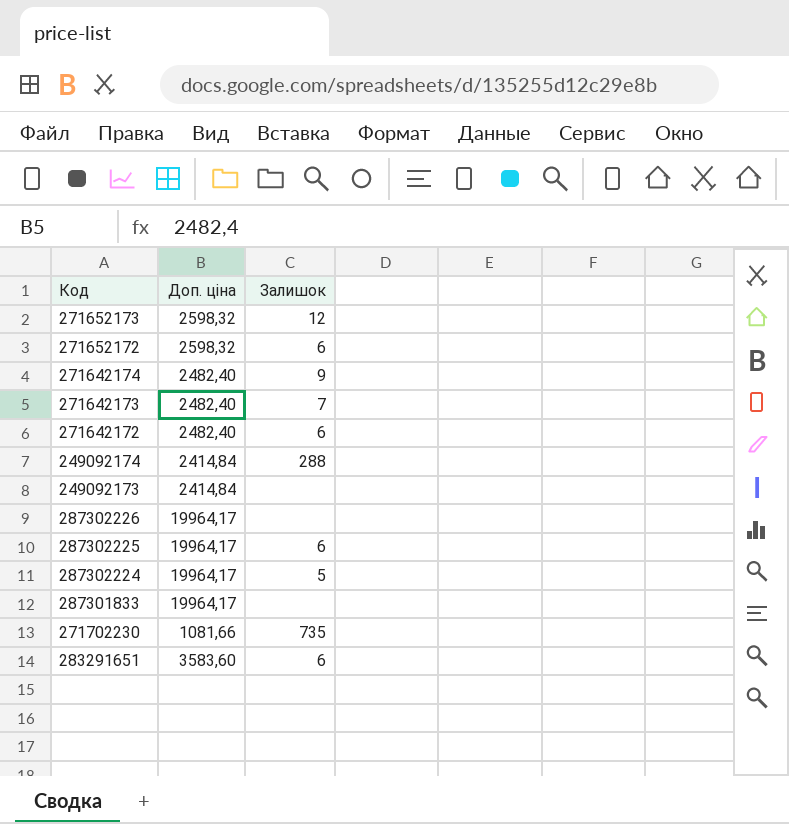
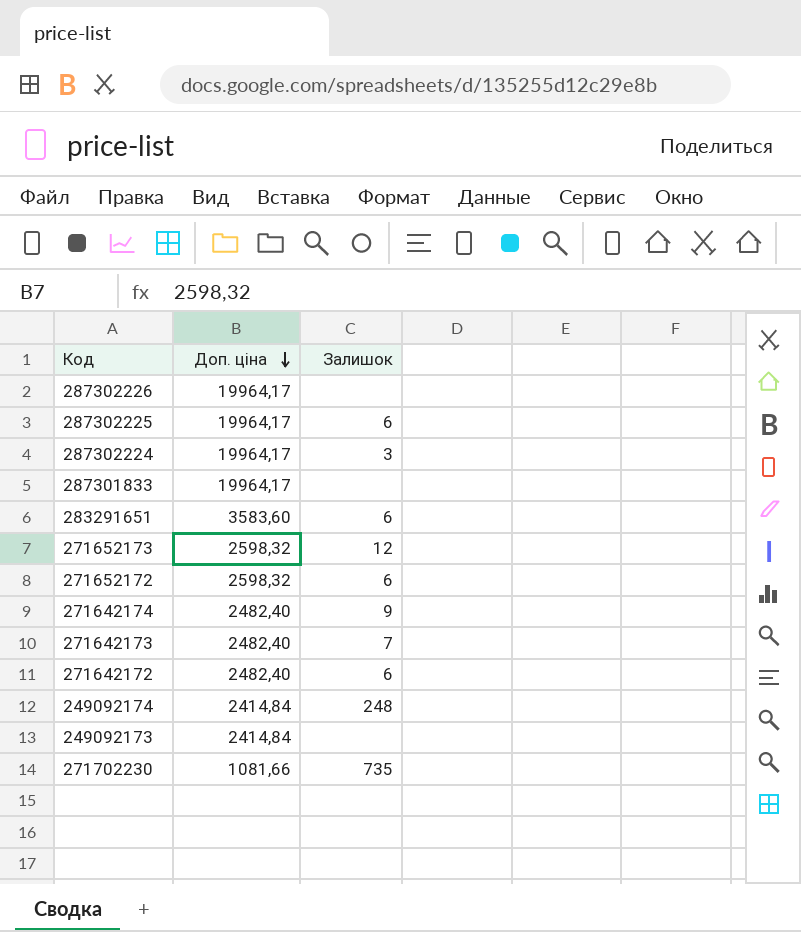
row order: none -> Доп. ціна descending
287302224 | Залишок: 5 -> 3
249092174 | Залишок: 288 -> 248

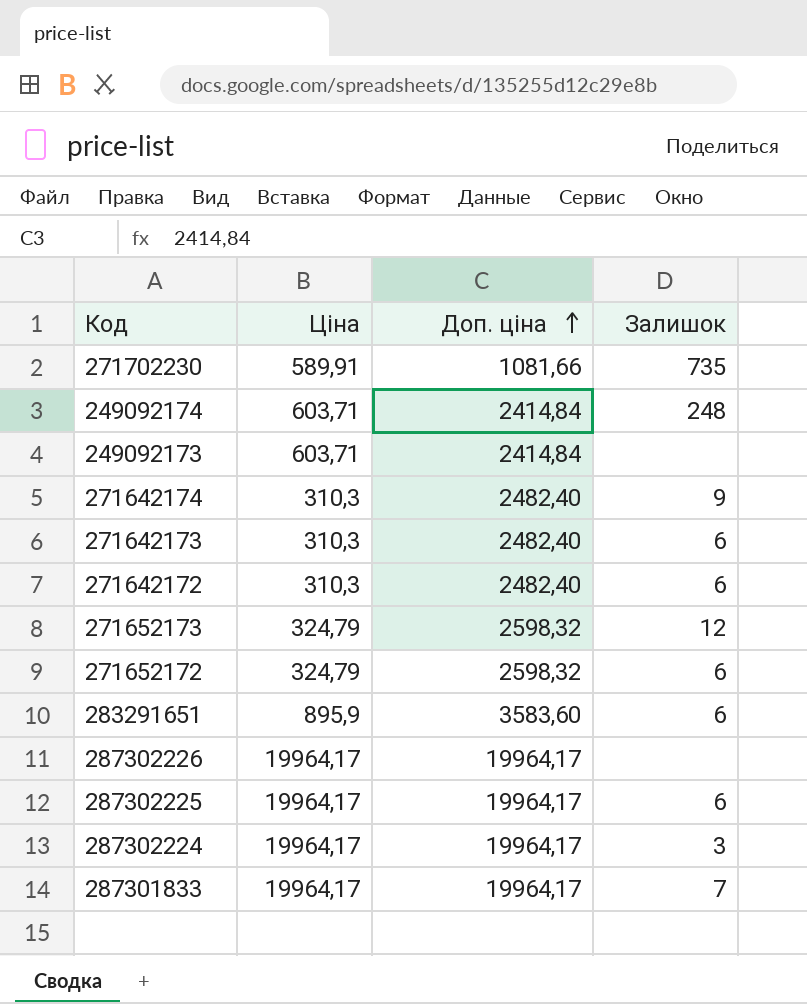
row order: Доп. ціна descending -> Доп. ціна ascending
column Ціна | position: none -> 2
271642173 | Залишок: 7 -> 6
287301833 | Залишок: none -> 7

